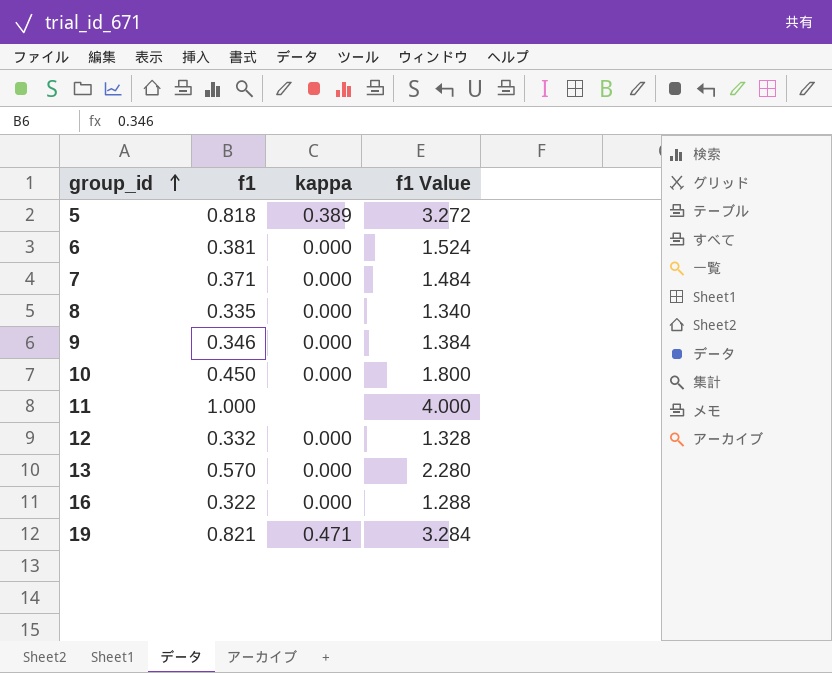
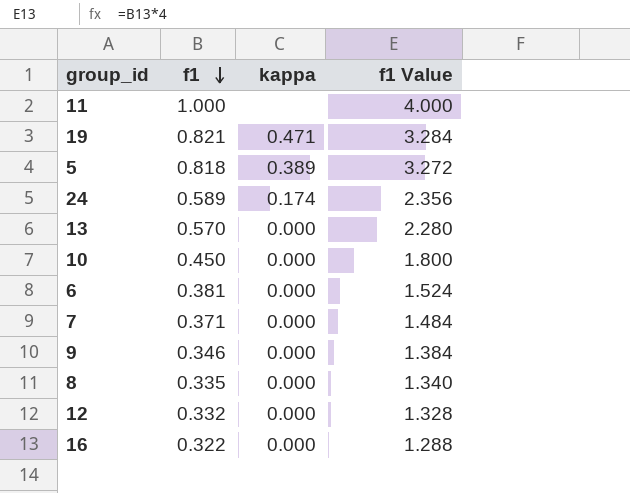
row order: group_id ascending -> f1 descending
row 24: none -> 0.589 | 0.174 | 2.356

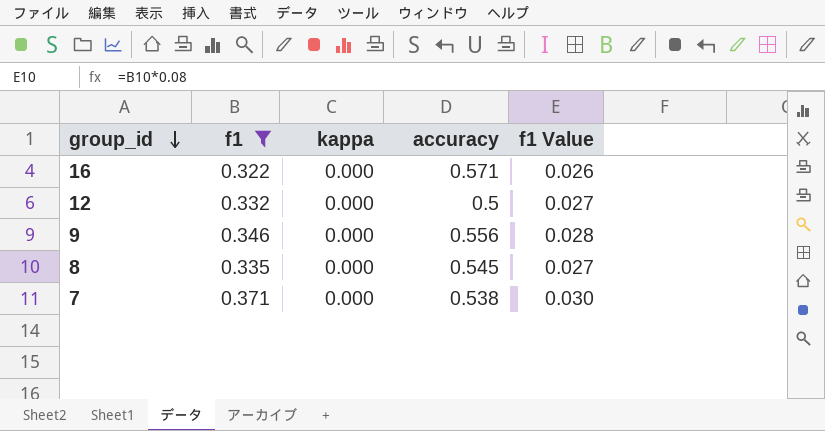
filter: none -> f1 <= 0.371
row order: f1 descending -> group_id descending
column accuracy | position: none -> 4
column f1 Value | formula: [f1] * 4 -> [f1] * 0.08

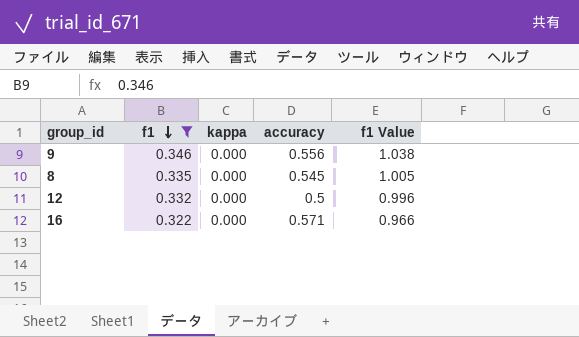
row order: group_id descending -> f1 descending
column f1 Value | formula: [f1] * 0.08 -> [f1] * 3
row 7: 0.371 | 0.000 | 0.538 | 0.030 -> none

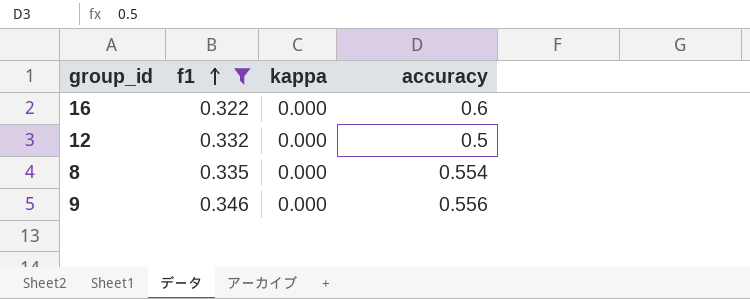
row order: f1 descending -> f1 ascending
column f1 Value | formula: [f1] * 3 -> none
16 | accuracy: 0.571 -> 0.6
8 | accuracy: 0.545 -> 0.554

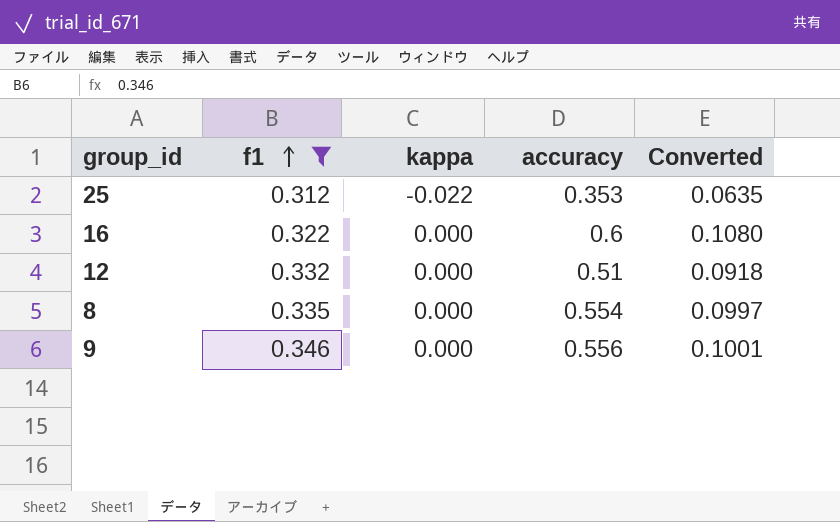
column Converted | formula: none -> [accuracy] * 0.18
row 25: none -> 0.312 | -0.022 | 0.353 | 0.0635
12 | accuracy: 0.5 -> 0.51

